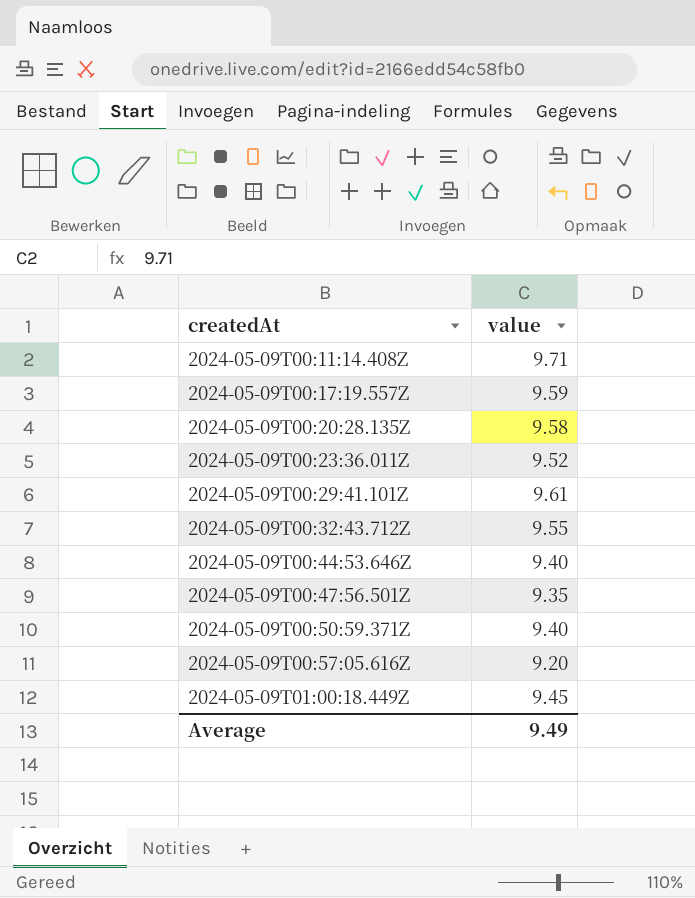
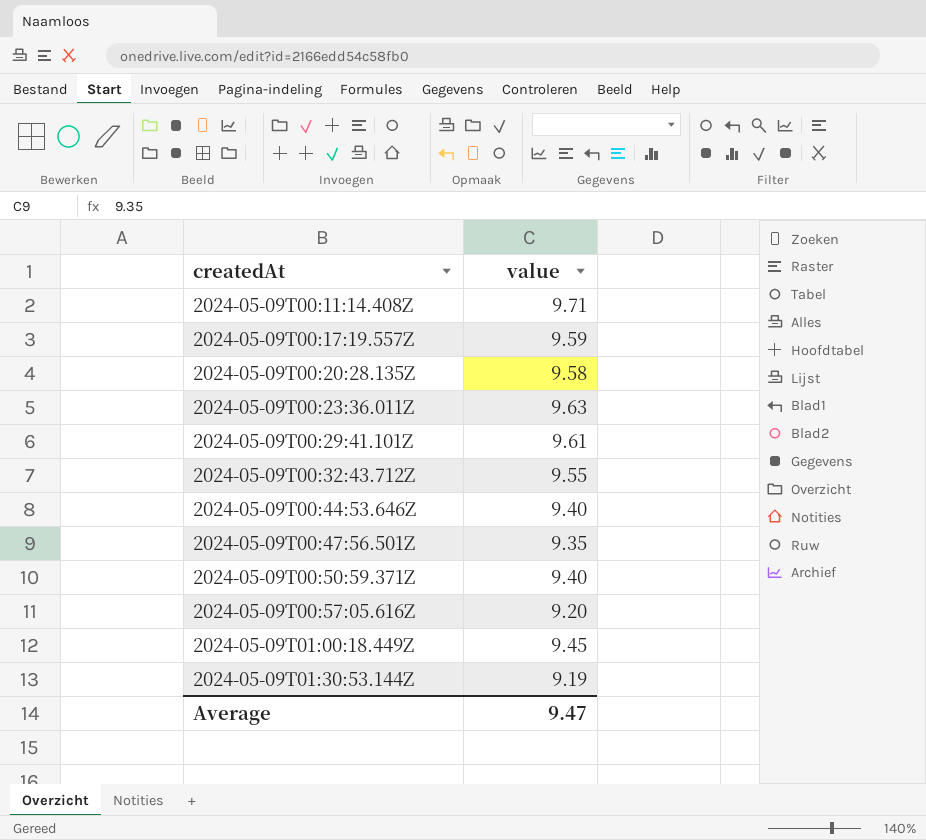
2024-05-09T00:23:36.011Z | value: 9.52 -> 9.63
row 2024-05-09T01:30:53.144Z: none -> 9.19
Average | value: 9.49 -> 9.47

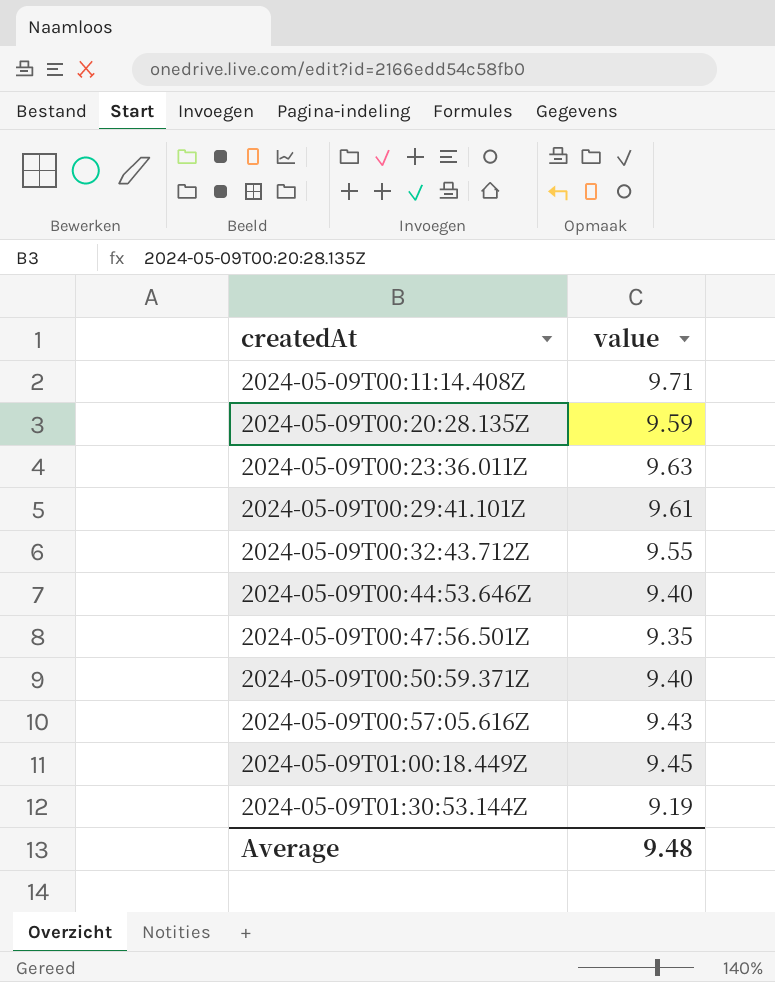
row 2024-05-09T00:17:19.557Z: 9.59 -> none
2024-05-09T00:20:28.135Z | value: 9.58 -> 9.59
2024-05-09T00:57:05.616Z | value: 9.20 -> 9.43
Average | value: 9.47 -> 9.48

